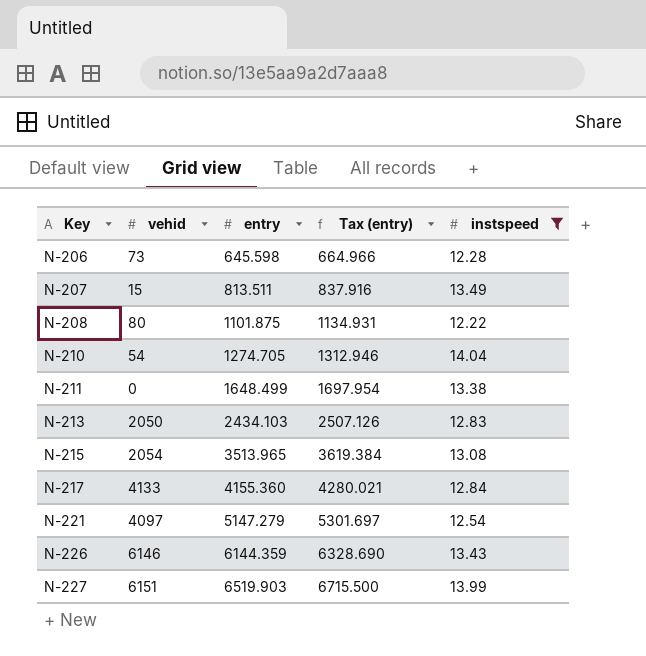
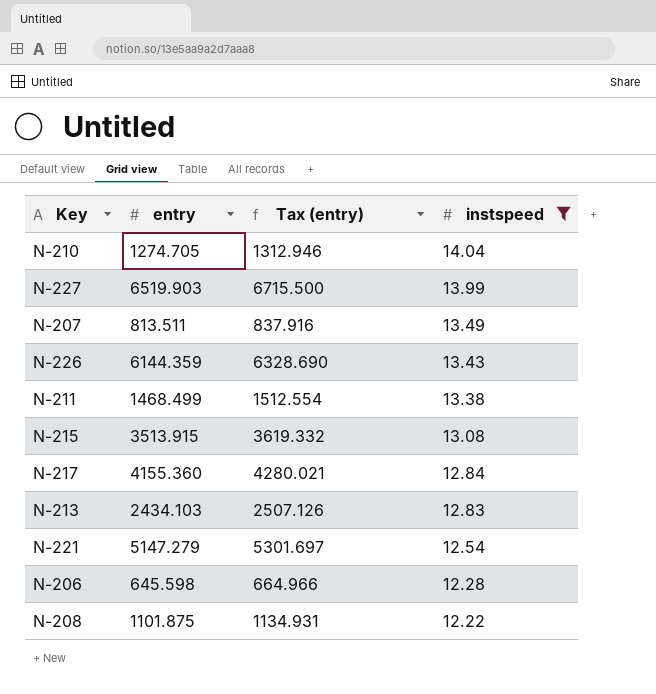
row order: Key ascending -> instspeed descending
column vehid | position: 2 -> none
N-211 | entry: 1648.499 -> 1468.499
N-211 | Tax (entry): 1697.954 -> 1512.554
N-215 | entry: 3513.965 -> 3513.915
N-215 | Tax (entry): 3619.384 -> 3619.332

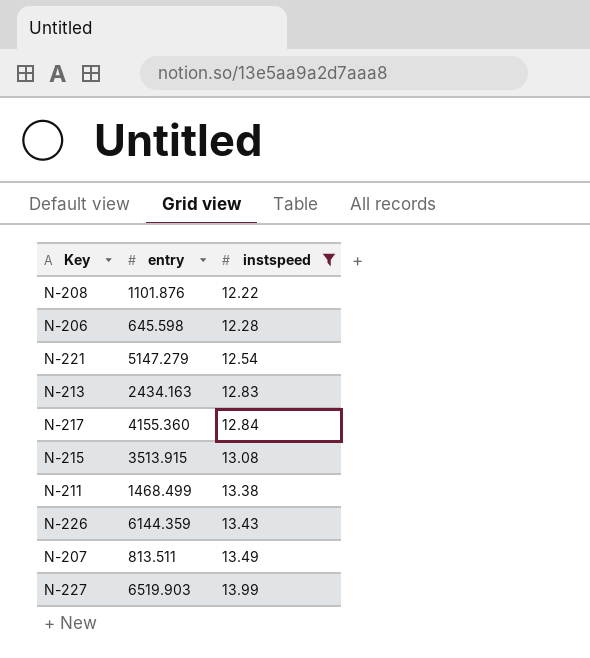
row order: instspeed descending -> instspeed ascending
column Tax (entry) | formula: [entry] * 1.03 -> none
row N-210: 1274.705 | 1312.946 | 14.04 -> none
N-208 | entry: 1101.875 -> 1101.876
N-213 | entry: 2434.103 -> 2434.163

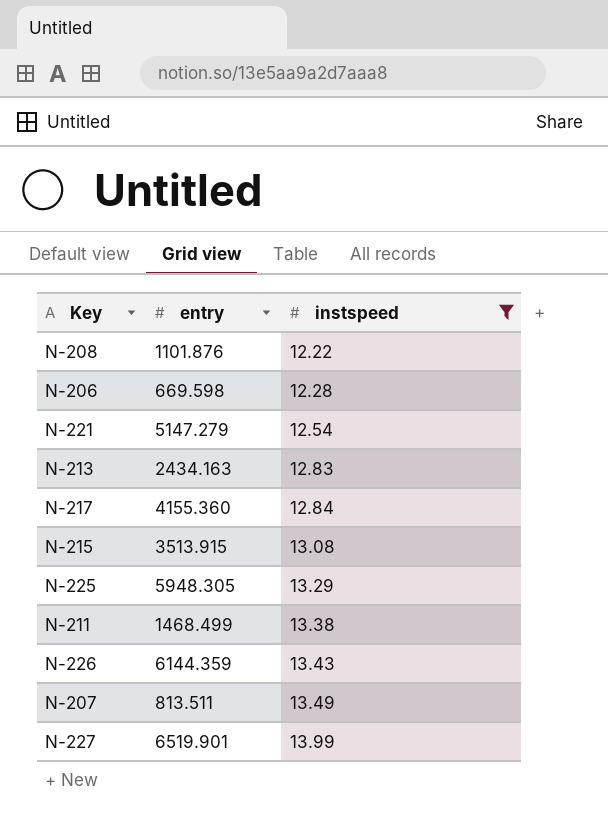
N-206 | entry: 645.598 -> 669.598
row N-225: none -> 5948.305 | 13.29
N-227 | entry: 6519.903 -> 6519.901

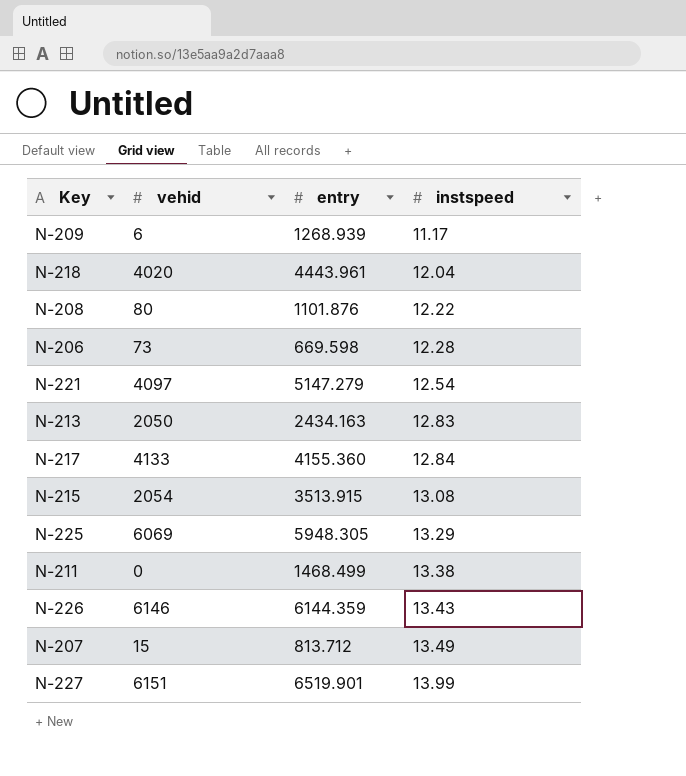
filter: instspeed >= 12.22 -> none
column vehid | position: none -> 2
N-207 | entry: 813.511 -> 813.712

